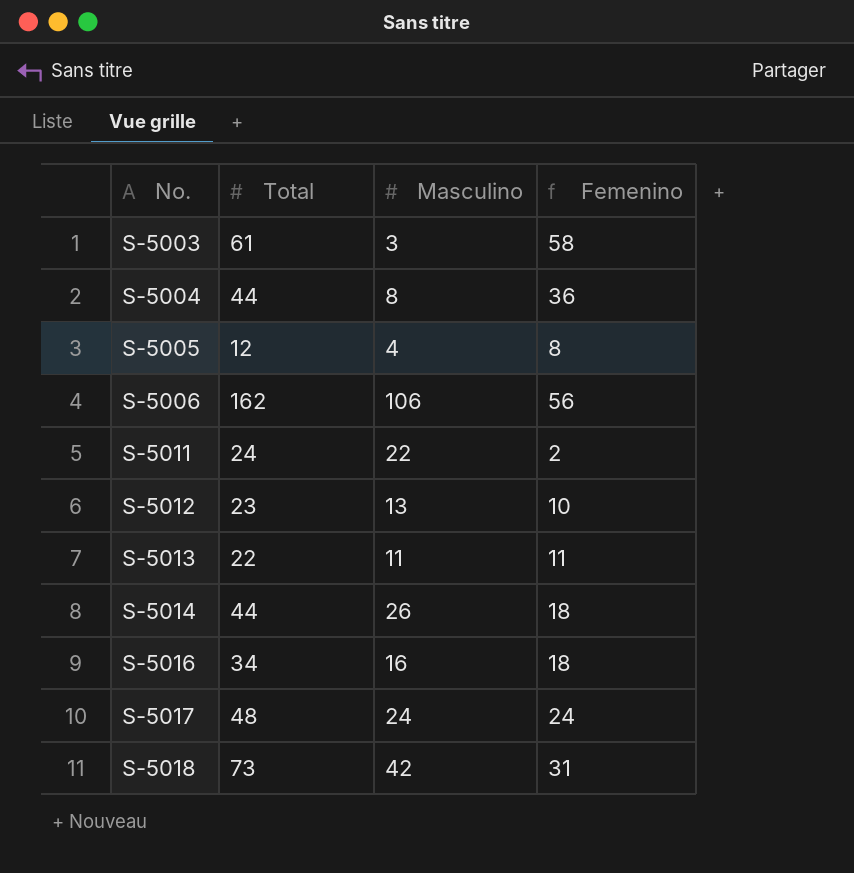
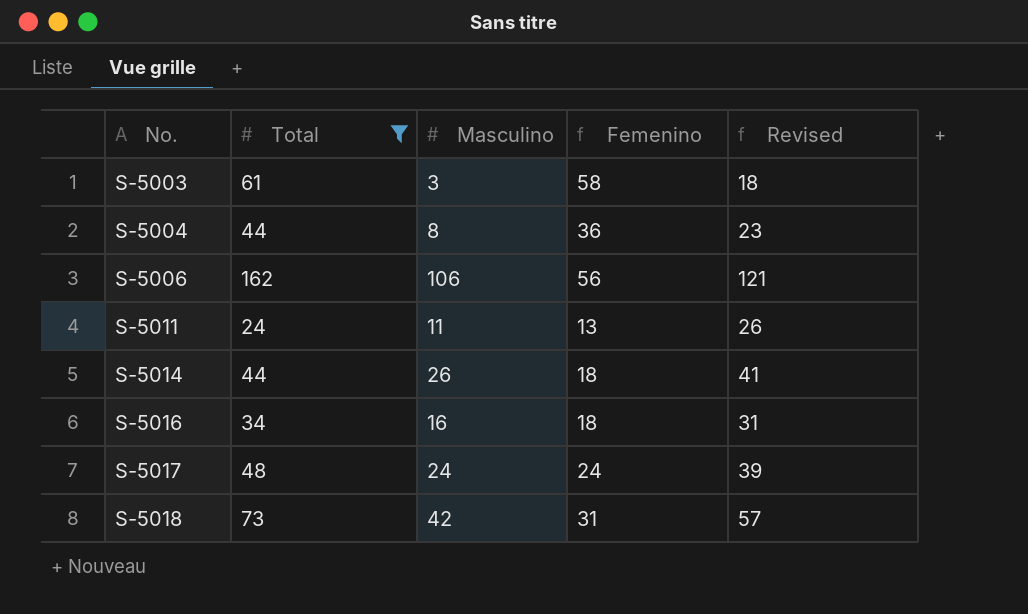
filter: none -> Total >= 24
column Revised | formula: none -> [Masculino] + 15
S-5011 | Masculino: 22 -> 11
S-5011 | Femenino: 2 -> 13

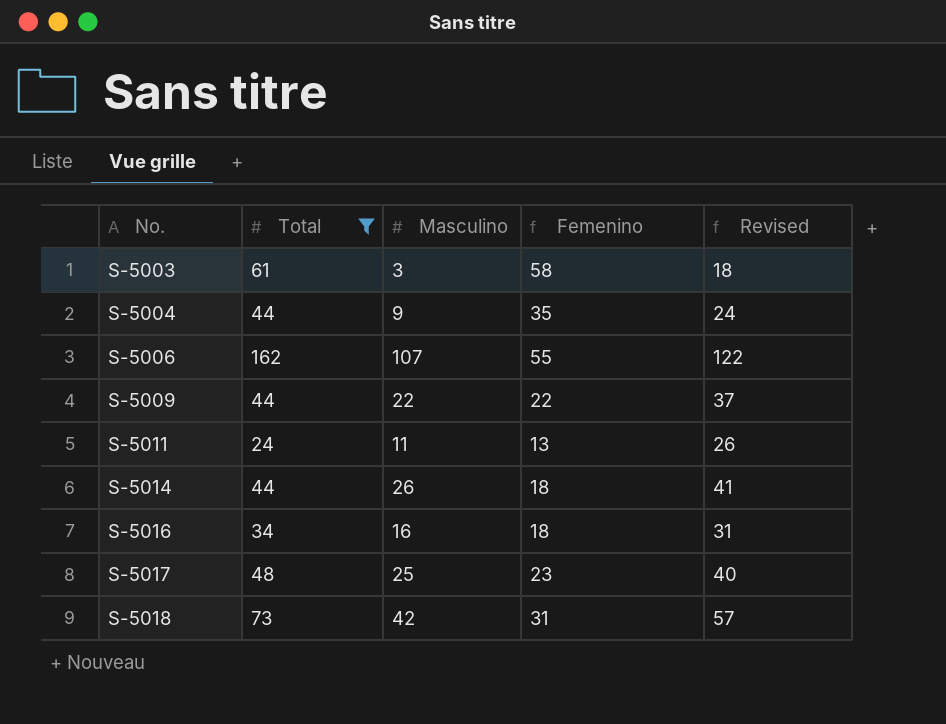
S-5004 | Masculino: 8 -> 9
S-5004 | Femenino: 36 -> 35
S-5004 | Revised: 23 -> 24
S-5006 | Masculino: 106 -> 107
S-5006 | Femenino: 56 -> 55
S-5006 | Revised: 121 -> 122
row S-5009: none -> 44 | 22 | 22 | 37
S-5017 | Masculino: 24 -> 25
S-5017 | Femenino: 24 -> 23
S-5017 | Revised: 39 -> 40

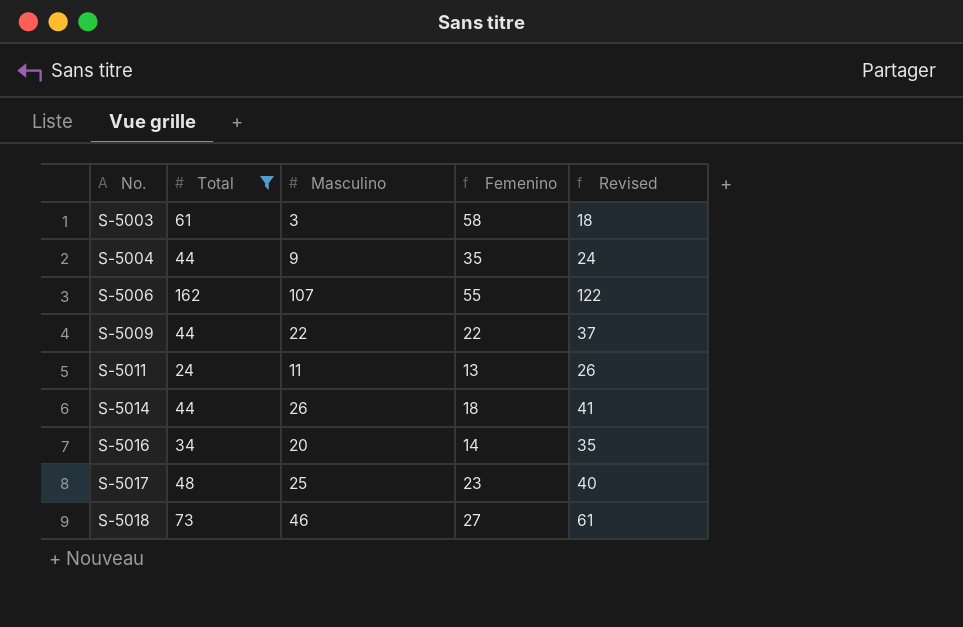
S-5016 | Masculino: 16 -> 20
S-5016 | Femenino: 18 -> 14
S-5016 | Revised: 31 -> 35
S-5018 | Masculino: 42 -> 46
S-5018 | Femenino: 31 -> 27
S-5018 | Revised: 57 -> 61

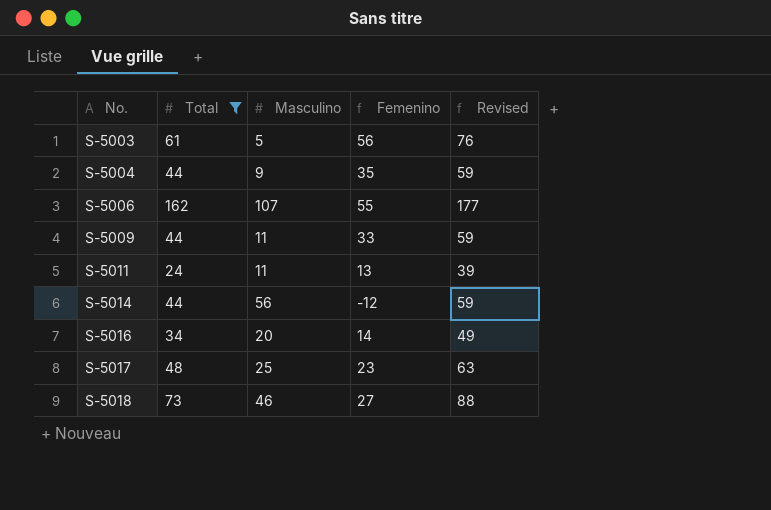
column Revised | formula: [Masculino] + 15 -> [Total] + 15
S-5003 | Masculino: 3 -> 5
S-5003 | Femenino: 58 -> 56
S-5009 | Masculino: 22 -> 11
S-5009 | Femenino: 22 -> 33
S-5014 | Masculino: 26 -> 56
S-5014 | Femenino: 18 -> -12

